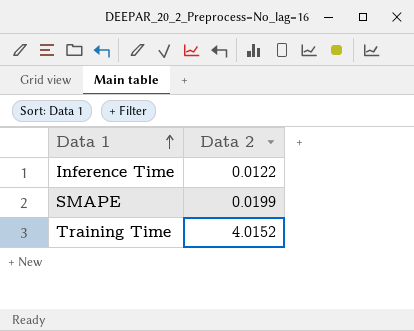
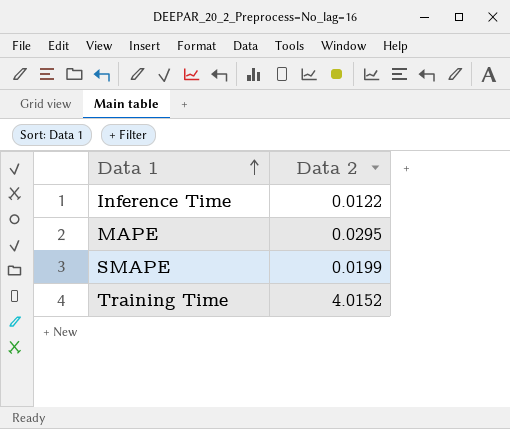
row MAPE: none -> 0.0295

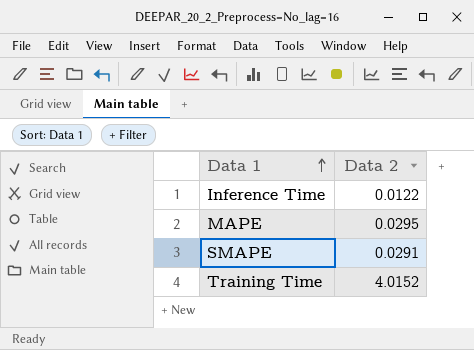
SMAPE | Data 2: 0.0199 -> 0.0291

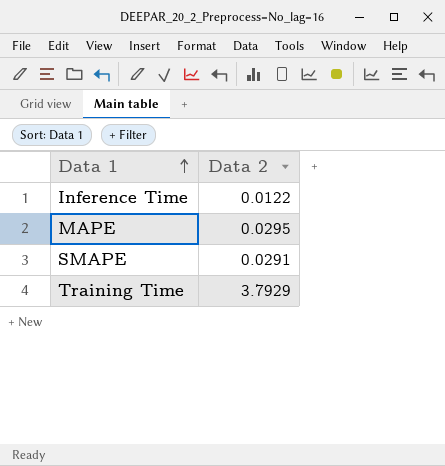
Training Time | Data 2: 4.0152 -> 3.7929

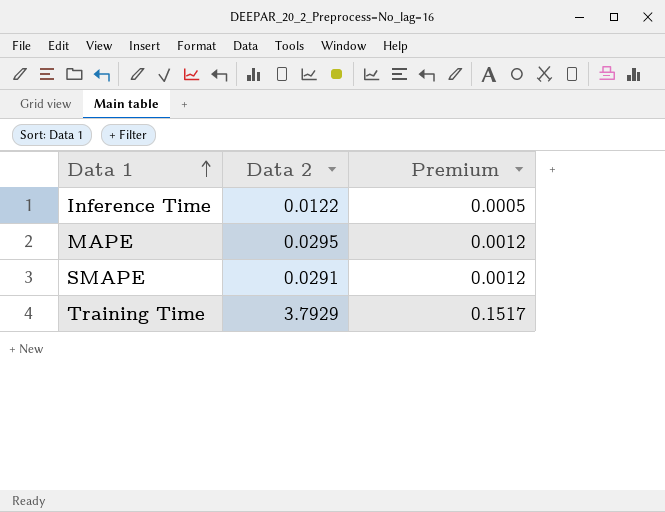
column Premium | formula: none -> [Data 2] * 0.04

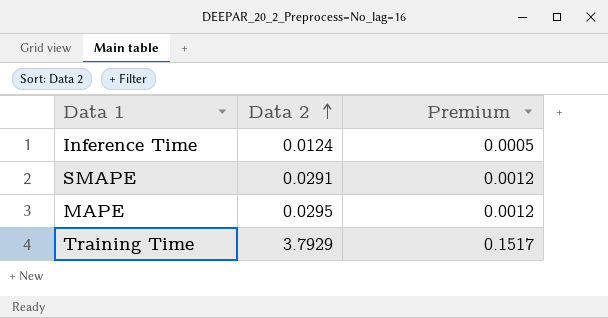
row order: Data 1 ascending -> Data 2 ascending
Inference Time | Data 2: 0.0122 -> 0.0124

